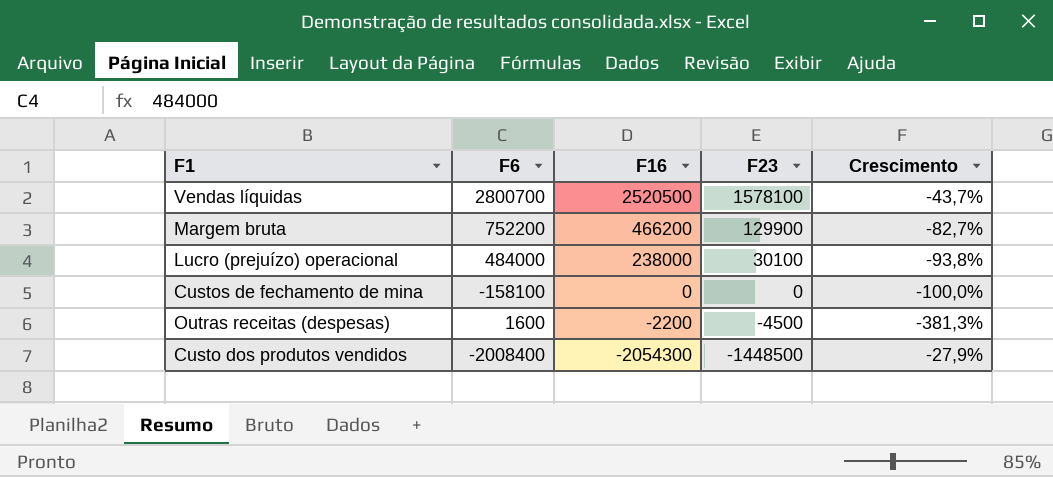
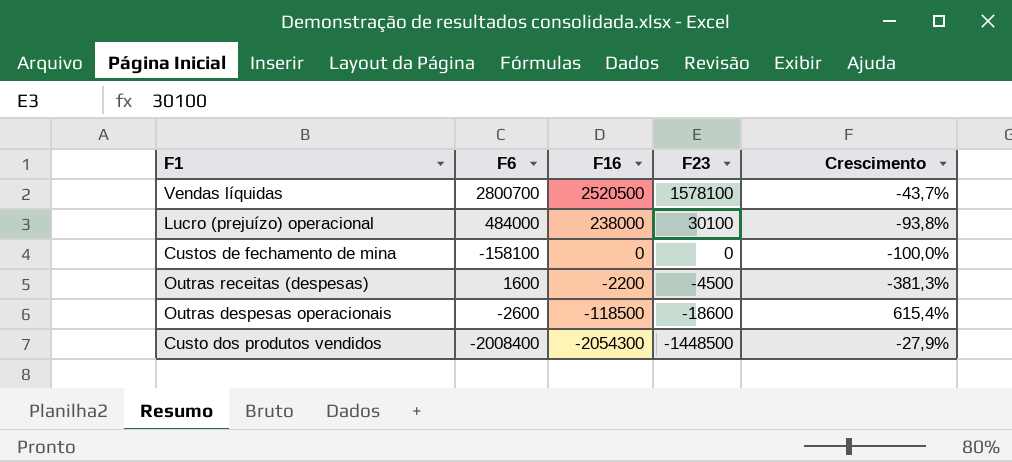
row Margem bruta: 752200 | 466200 | 129900 | -82,7% -> none
row Outras despesas operacionais: none -> -2600 | -118500 | -18600 | 615,4%

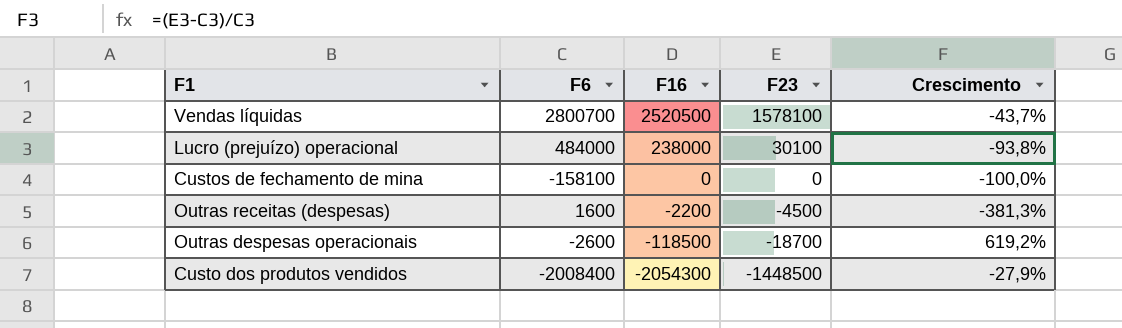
Outras despesas operacionais | F23: -18600 -> -18700
Outras despesas operacionais | Crescimento: 615,4% -> 619,2%

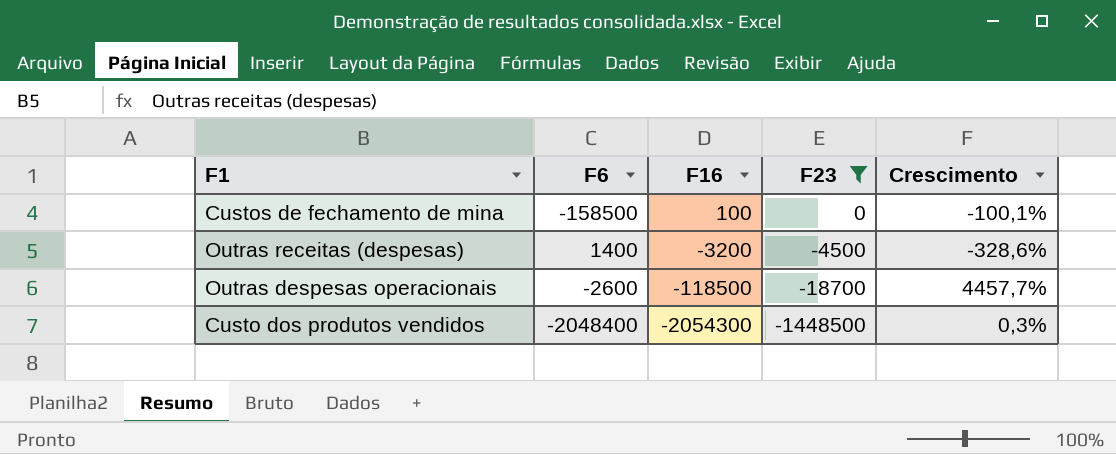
filter: none -> F23 <= 0
column Crescimento | formula: ([F23] - [F6]) / [F6] -> ([F16] - [F6]) / [F6]
Custos de fechamento de mina | F6: -158100 -> -158500
Custos de fechamento de mina | F16: 0 -> 100
Outras receitas (despesas) | F6: 1600 -> 1400
Outras receitas (despesas) | F16: -2200 -> -3200
Custo dos produtos vendidos | F6: -2008400 -> -2048400

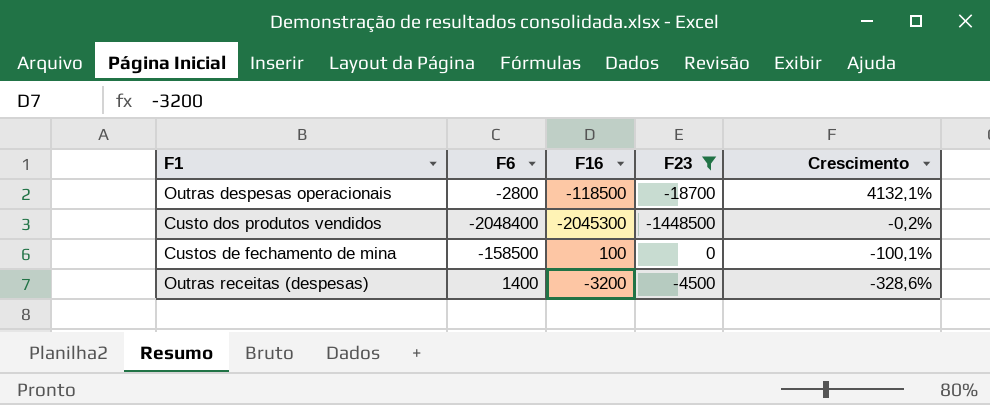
row order: F16 descending -> Crescimento descending
Outras despesas operacionais | F6: -2600 -> -2800
Outras despesas operacionais | Crescimento: 4457,7% -> 4132,1%
Custo dos produtos vendidos | F16: -2054300 -> -2045300
Custo dos produtos vendidos | Crescimento: 0,3% -> -0,2%

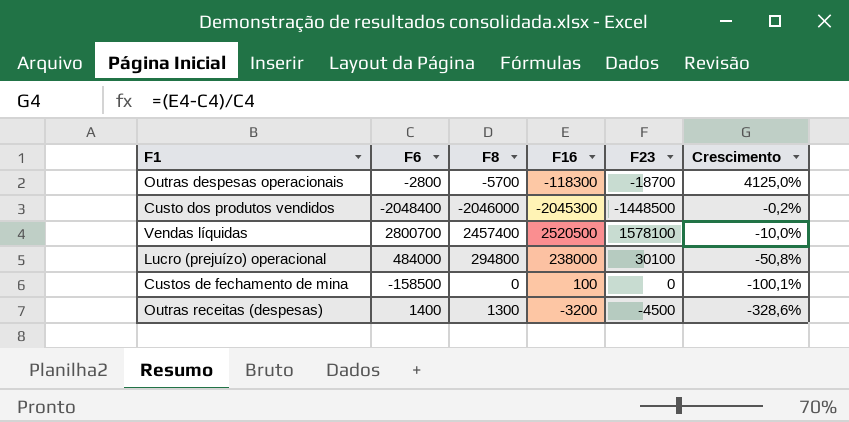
filter: F23 <= 0 -> none
column F8 | position: none -> 3
Outras despesas operacionais | F16: -118500 -> -118300
Outras despesas operacionais | Crescimento: 4132,1% -> 4125,0%

